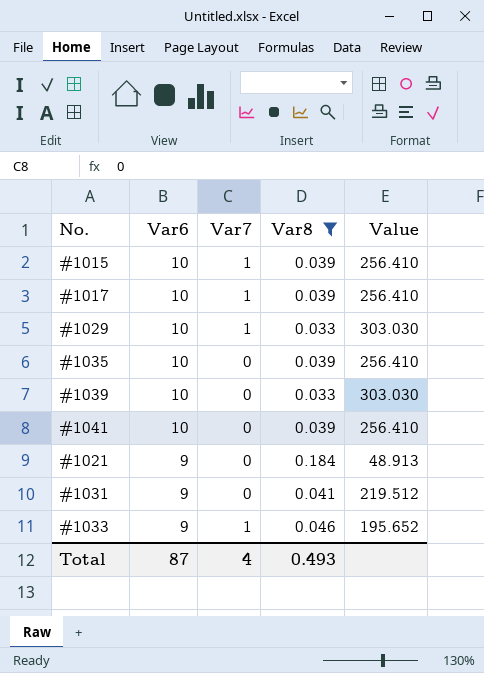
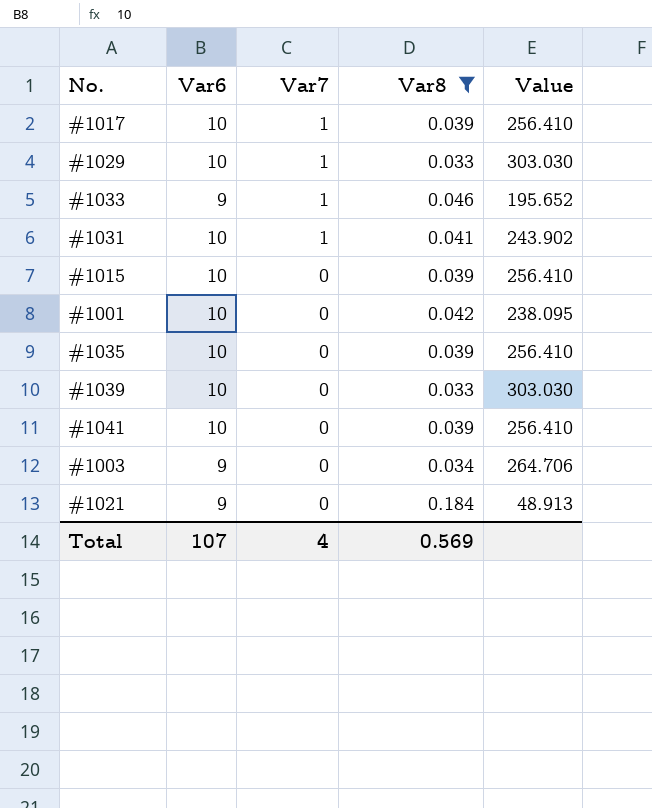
row order: Var6 descending -> Var7 descending
#1031 | Var6: 9 -> 10
#1031 | Var7: 0 -> 1
#1031 | Value: 219.512 -> 243.902
#1015 | Var7: 1 -> 0
row #1001: none -> 10 | 0 | 0.042 | 238.095
row #1003: none -> 9 | 0 | 0.034 | 264.706
Total | Var6: 87 -> 107
Total | Var8: 0.493 -> 0.569

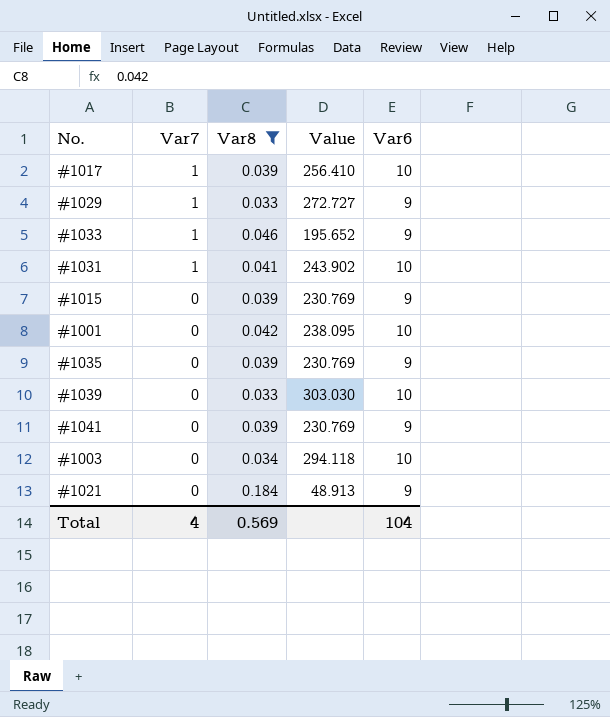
column Var6 | position: 2 -> 5
#1029 | Value: 303.030 -> 272.727
#1029 | Var6: 10 -> 9
#1015 | Value: 256.410 -> 230.769
#1015 | Var6: 10 -> 9
#1035 | Value: 256.410 -> 230.769
#1035 | Var6: 10 -> 9
#1041 | Value: 256.410 -> 230.769
#1041 | Var6: 10 -> 9
#1003 | Value: 264.706 -> 294.118
#1003 | Var6: 9 -> 10
Total | Var6: 107 -> 104

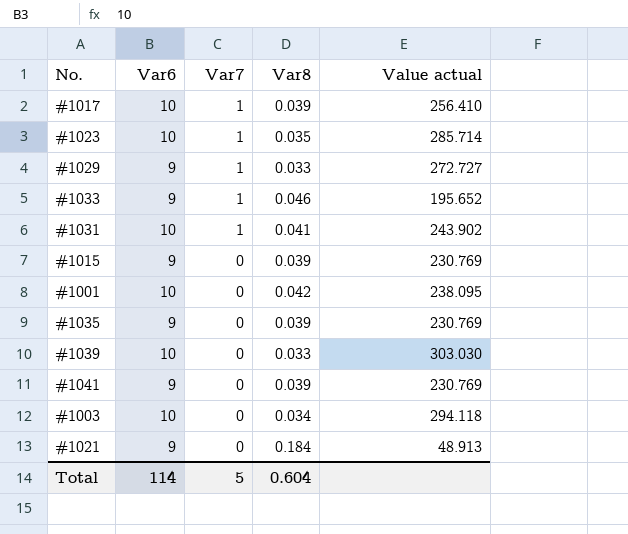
filter: Var8 != 0.035 -> none
column Var6 | position: 5 -> 2
column name: Value -> Value actual
Total | Var6: 104 -> 114
Total | Var7: 4 -> 5
Total | Var8: 0.569 -> 0.604

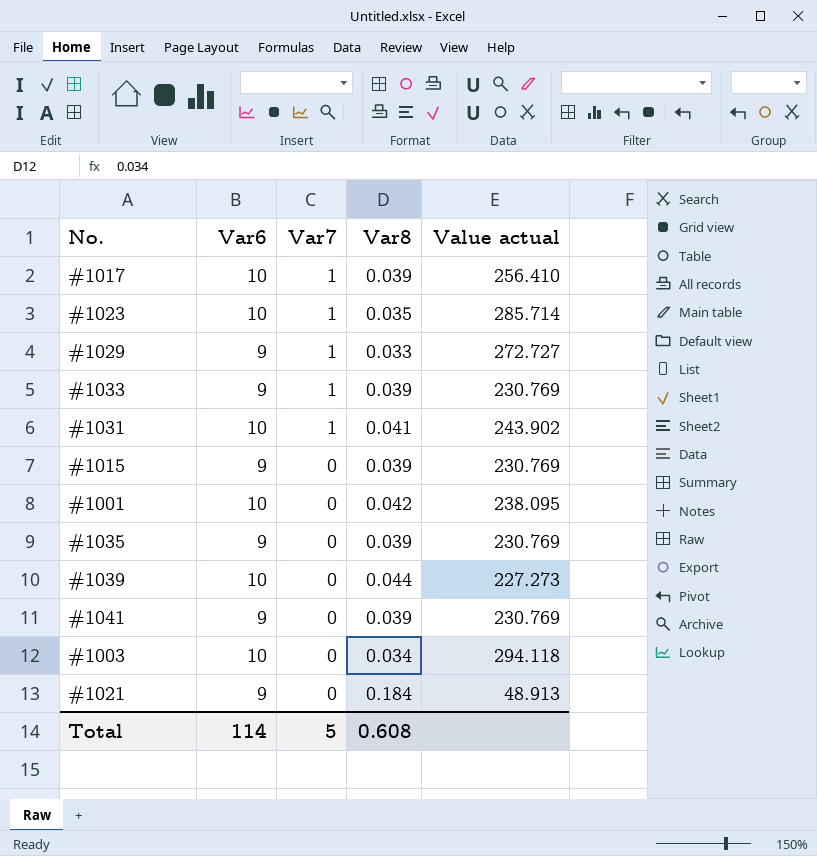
#1033 | Var8: 0.046 -> 0.039
#1033 | Value actual: 195.652 -> 230.769
#1039 | Var8: 0.033 -> 0.044
#1039 | Value actual: 303.030 -> 227.273
Total | Var8: 0.604 -> 0.608

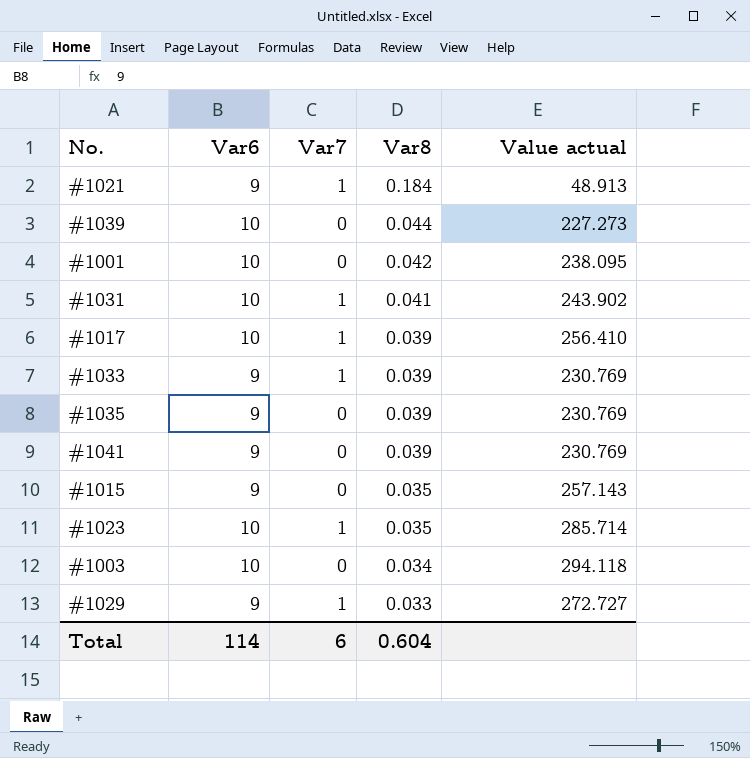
row order: Var7 descending -> Var8 descending
#1021 | Var7: 0 -> 1
#1015 | Var8: 0.039 -> 0.035
#1015 | Value actual: 230.769 -> 257.143
Total | Var7: 5 -> 6
Total | Var8: 0.608 -> 0.604

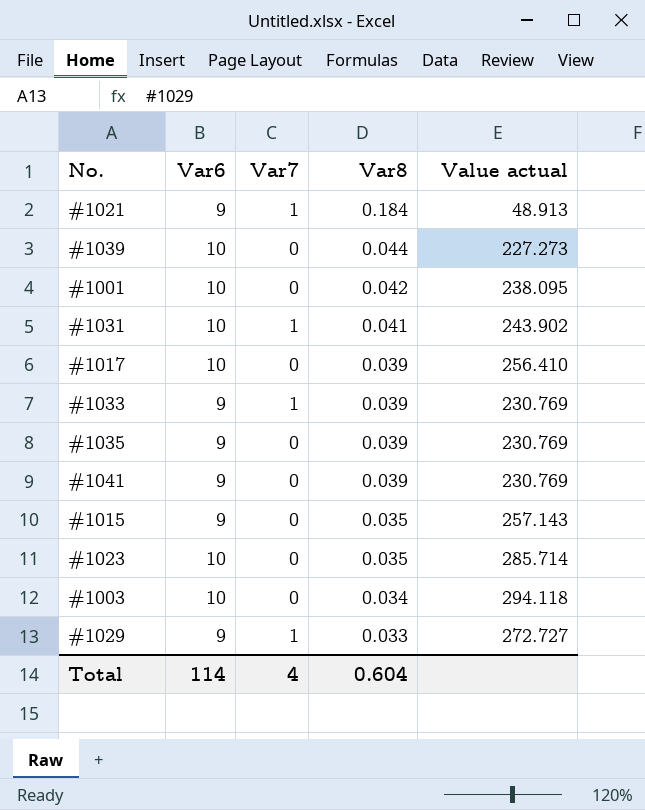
#1017 | Var7: 1 -> 0
#1023 | Var7: 1 -> 0
Total | Var7: 6 -> 4

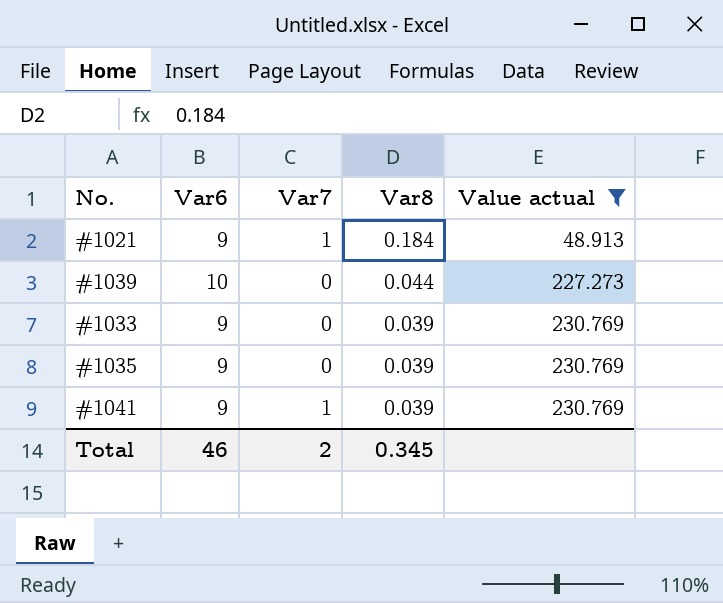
filter: none -> Value actual <= 230.769
#1033 | Var7: 1 -> 0
#1041 | Var7: 0 -> 1
Total | Var6: 114 -> 46
Total | Var7: 4 -> 2
Total | Var8: 0.604 -> 0.345

